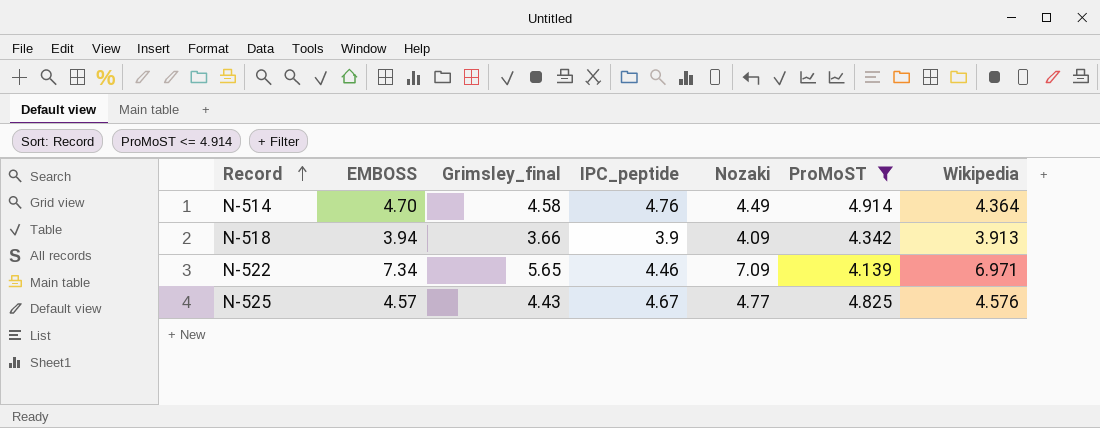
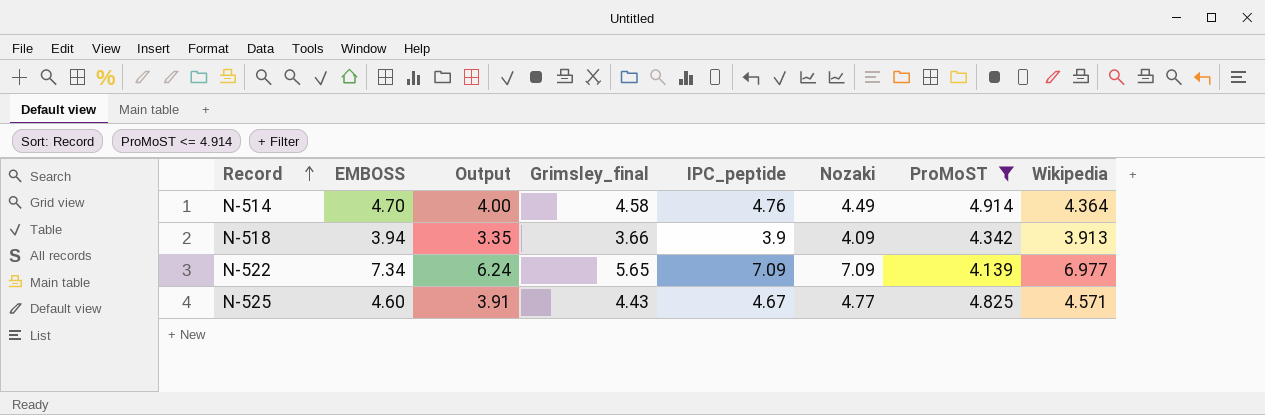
column Output | formula: none -> [EMBOSS] * 0.85
N-522 | IPC_peptide: 4.46 -> 7.09
N-522 | Wikipedia: 6.971 -> 6.977
N-525 | EMBOSS: 4.57 -> 4.60
N-525 | Wikipedia: 4.576 -> 4.571

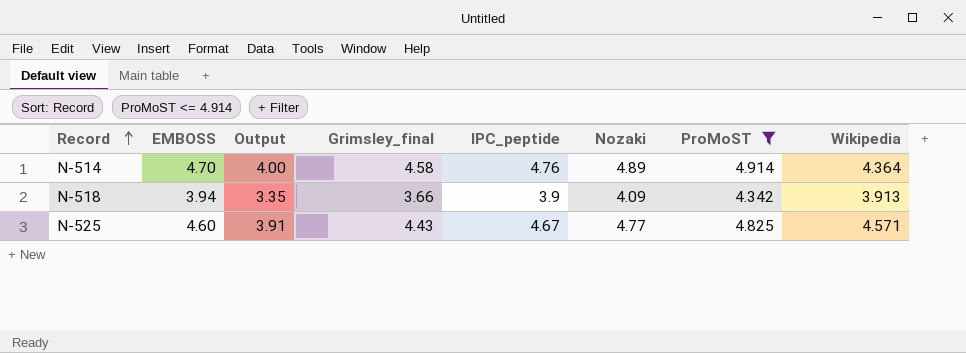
row N-522: 7.34 | 6.24 | 5.65 | 7.09 | 7.09 | 4.139 | 6.977 -> none
N-514 | Nozaki: 4.49 -> 4.89

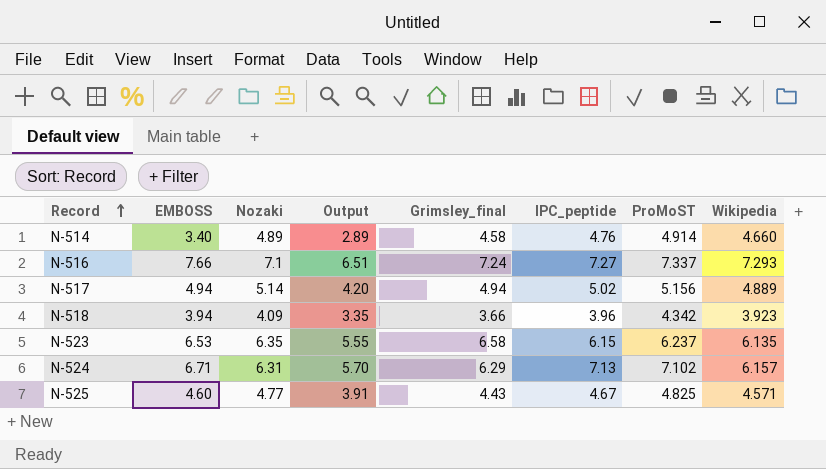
filter: ProMoST <= 4.914 -> none
column Nozaki | position: 6 -> 3
N-514 | EMBOSS: 4.70 -> 3.40
N-514 | Output: 4.00 -> 2.89
N-514 | Wikipedia: 4.364 -> 4.660
N-518 | IPC_peptide: 3.9 -> 3.96
N-518 | Wikipedia: 3.913 -> 3.923

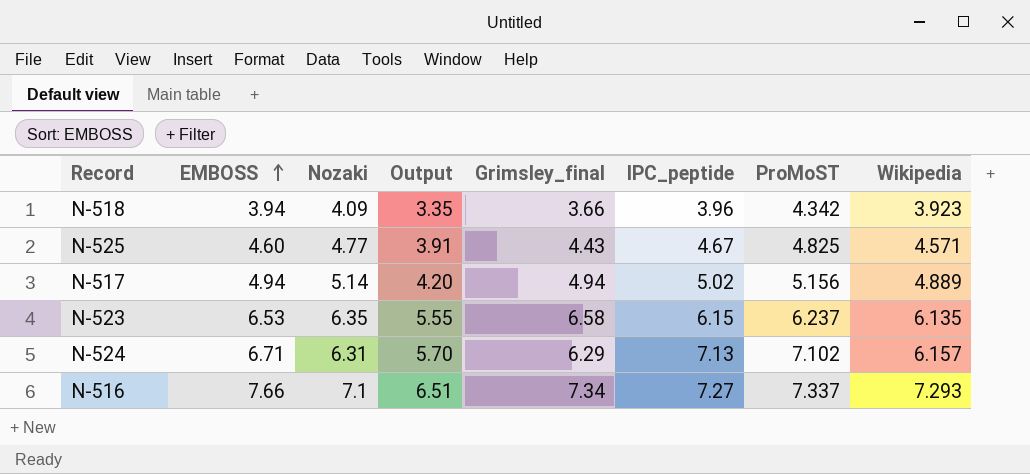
row order: Record ascending -> EMBOSS ascending
row N-514: 3.40 | 4.89 | 2.89 | 4.58 | 4.76 | 4.914 | 4.660 -> none
N-516 | Grimsley_final: 7.24 -> 7.34

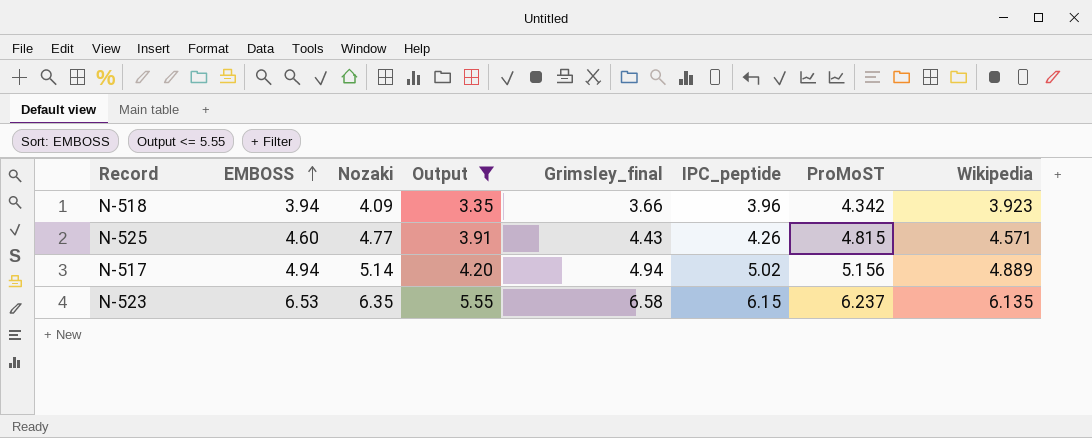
filter: none -> Output <= 5.55
N-525 | IPC_peptide: 4.67 -> 4.26
N-525 | ProMoST: 4.825 -> 4.815

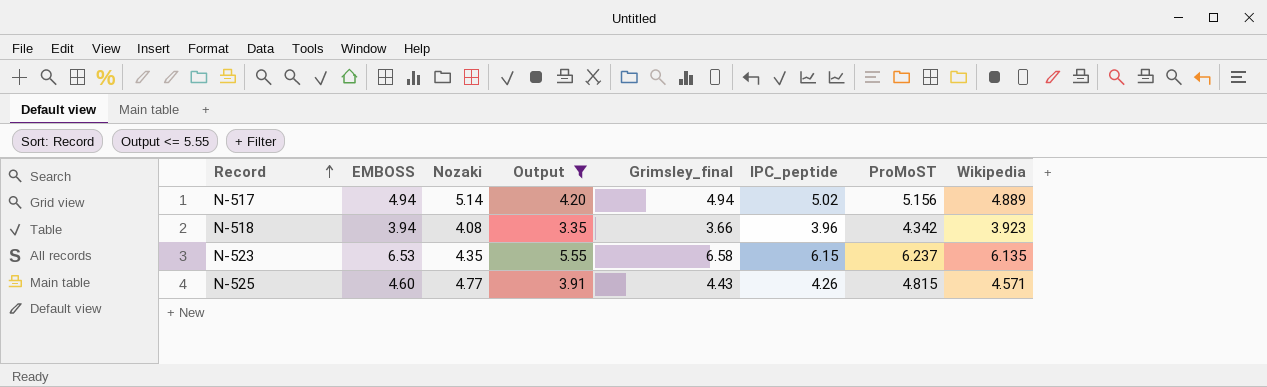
row order: EMBOSS ascending -> Record ascending
N-518 | Nozaki: 4.09 -> 4.08
N-523 | Nozaki: 6.35 -> 4.35

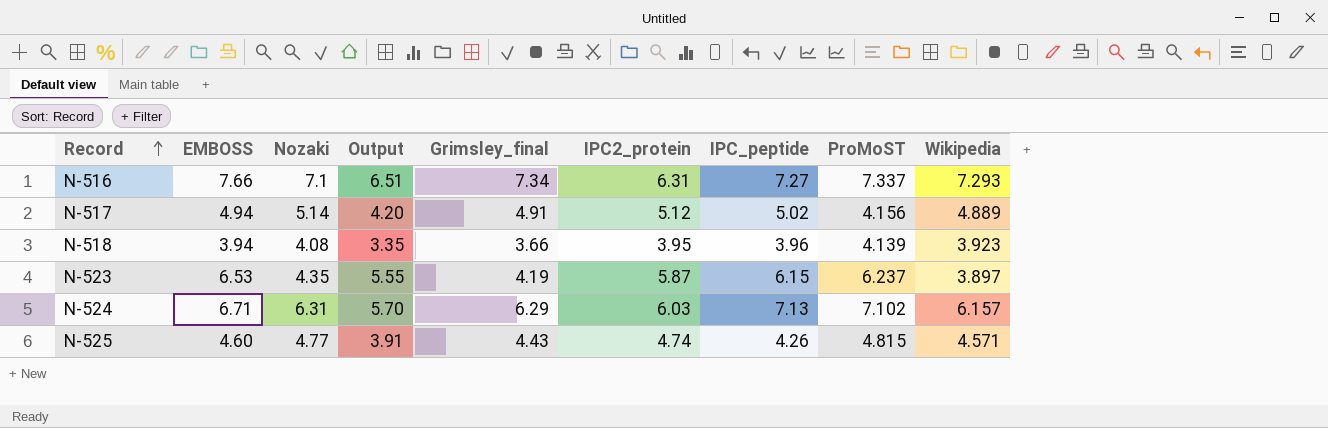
filter: Output <= 5.55 -> none
column IPC2_protein | position: none -> 6
N-517 | Grimsley_final: 4.94 -> 4.91
N-517 | ProMoST: 5.156 -> 4.156
N-518 | ProMoST: 4.342 -> 4.139
N-523 | Grimsley_final: 6.58 -> 4.19
N-523 | Wikipedia: 6.135 -> 3.897

